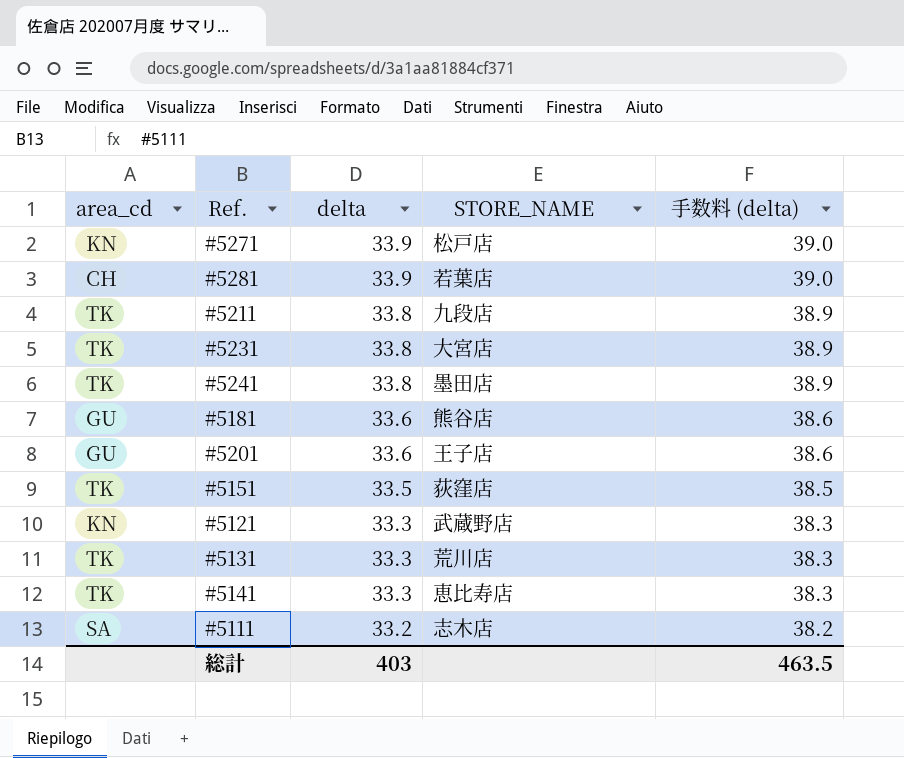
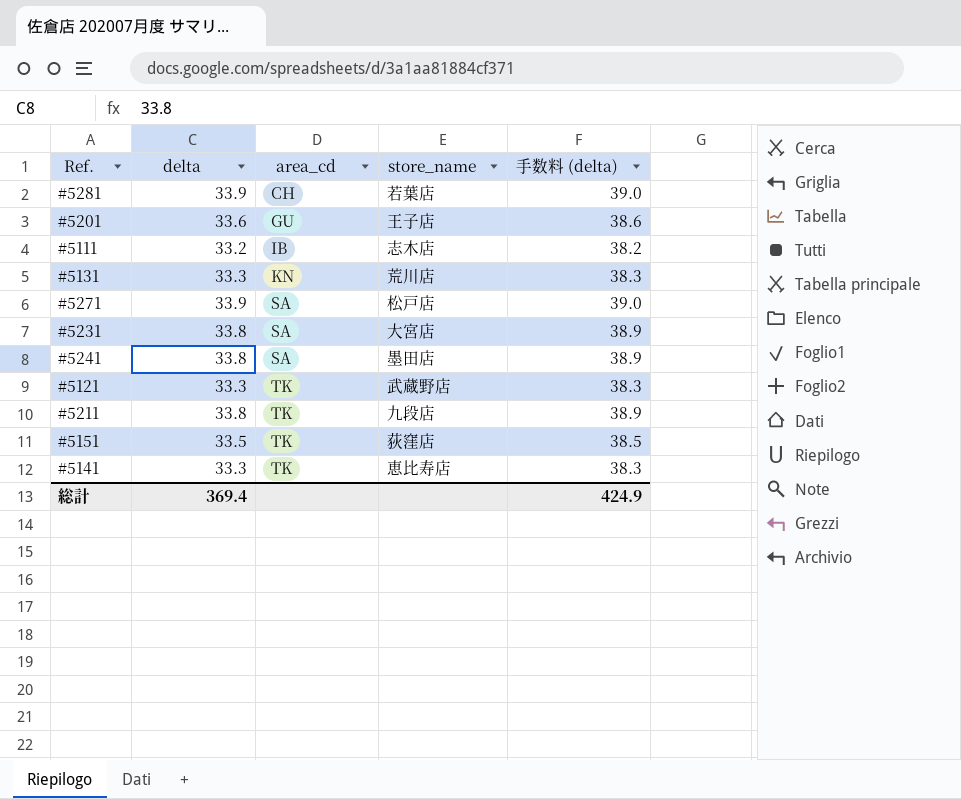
row order: delta descending -> area_cd ascending
column area_cd | position: 1 -> 3
column name: STORE_NAME -> store_name
row #5181: GU | 33.6 | 熊谷店 | 38.6 -> none
#5111 | area_cd: SA -> IB
#5131 | area_cd: TK -> KN
#5271 | area_cd: KN -> SA
#5231 | area_cd: TK -> SA
#5241 | area_cd: TK -> SA
#5121 | area_cd: KN -> TK
総計 | delta: 403 -> 369.4
総計 | 手数料 (delta): 463.5 -> 424.9

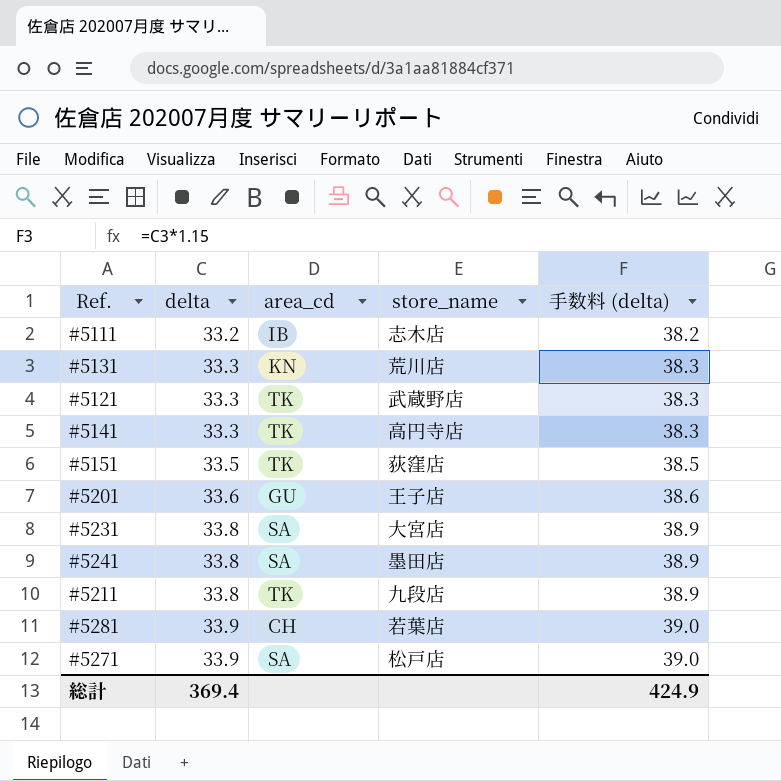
row order: area_cd ascending -> delta ascending
#5141 | store_name: 恵比寿店 -> 高円寺店

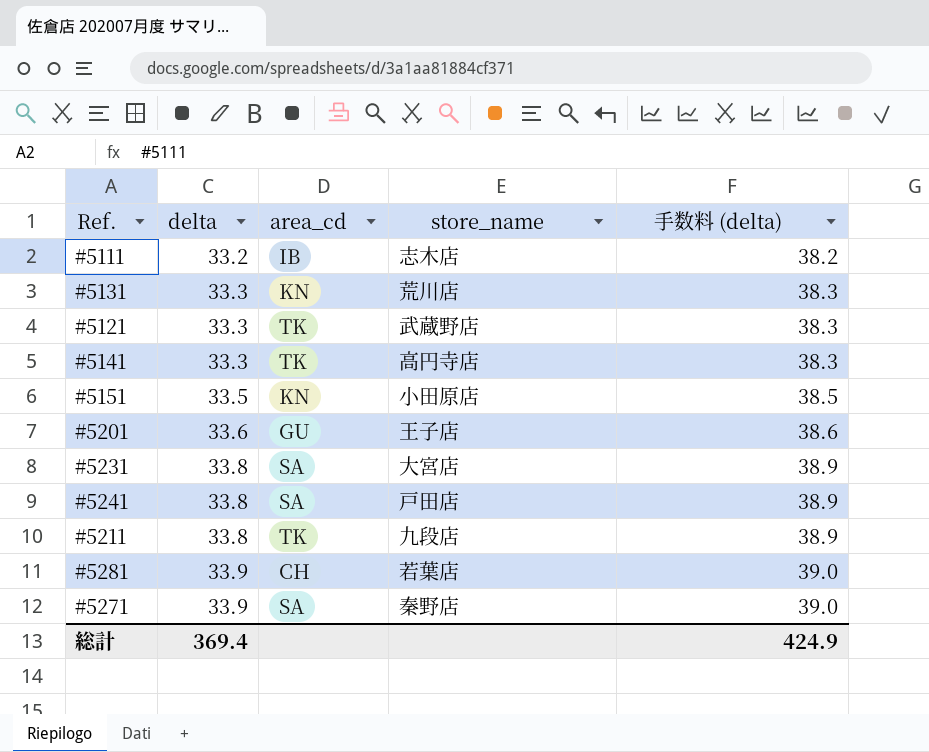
#5151 | area_cd: TK -> KN
#5151 | store_name: 荻窪店 -> 小田原店
#5241 | store_name: 墨田店 -> 戸田店
#5271 | store_name: 松戸店 -> 秦野店

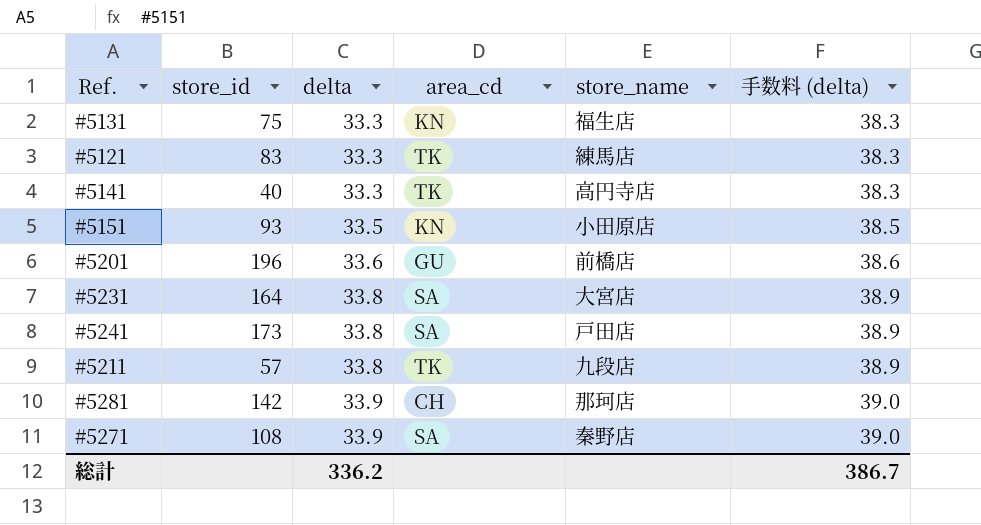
column store_id | position: none -> 2
row #5111: 33.2 | IB | 志木店 | 38.2 -> none
#5131 | store_name: 荒川店 -> 福生店
#5121 | store_name: 武蔵野店 -> 練馬店
#5201 | store_name: 王子店 -> 前橋店
#5281 | store_name: 若葉店 -> 那珂店
総計 | delta: 369.4 -> 336.2
総計 | 手数料 (delta): 424.9 -> 386.7

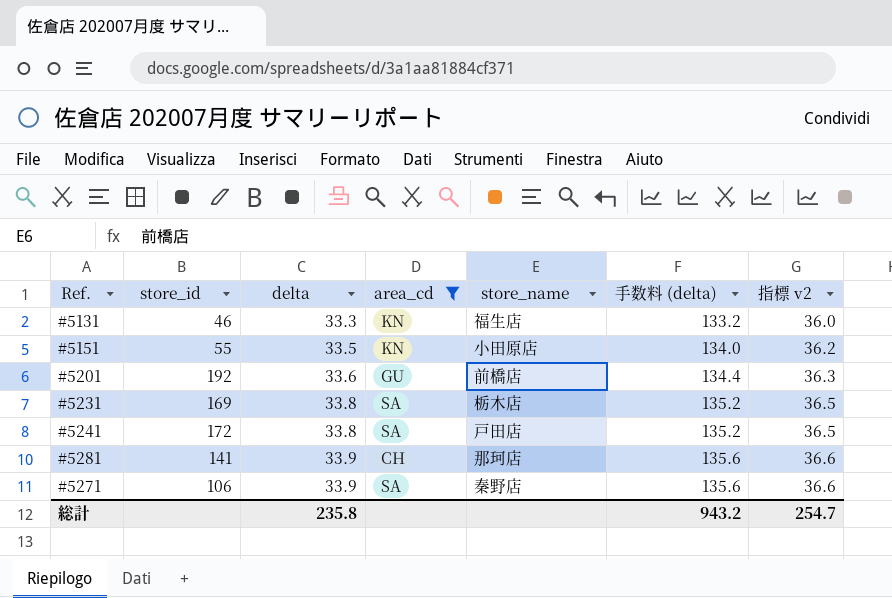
filter: none -> area_cd != TK
column 手数料 (delta) | formula: [delta] * 1.15 -> [delta] * 4
column 指標 v2 | formula: none -> [delta] * 1.08
#5131 | store_id: 75 -> 46
#5151 | store_id: 93 -> 55
#5201 | store_id: 196 -> 192
#5231 | store_id: 164 -> 169
#5231 | store_name: 大宮店 -> 栃木店
#5241 | store_id: 173 -> 172
#5281 | store_id: 142 -> 141
#5271 | store_id: 108 -> 106
総計 | delta: 336.2 -> 235.8
総計 | 手数料 (delta): 386.7 -> 943.2

